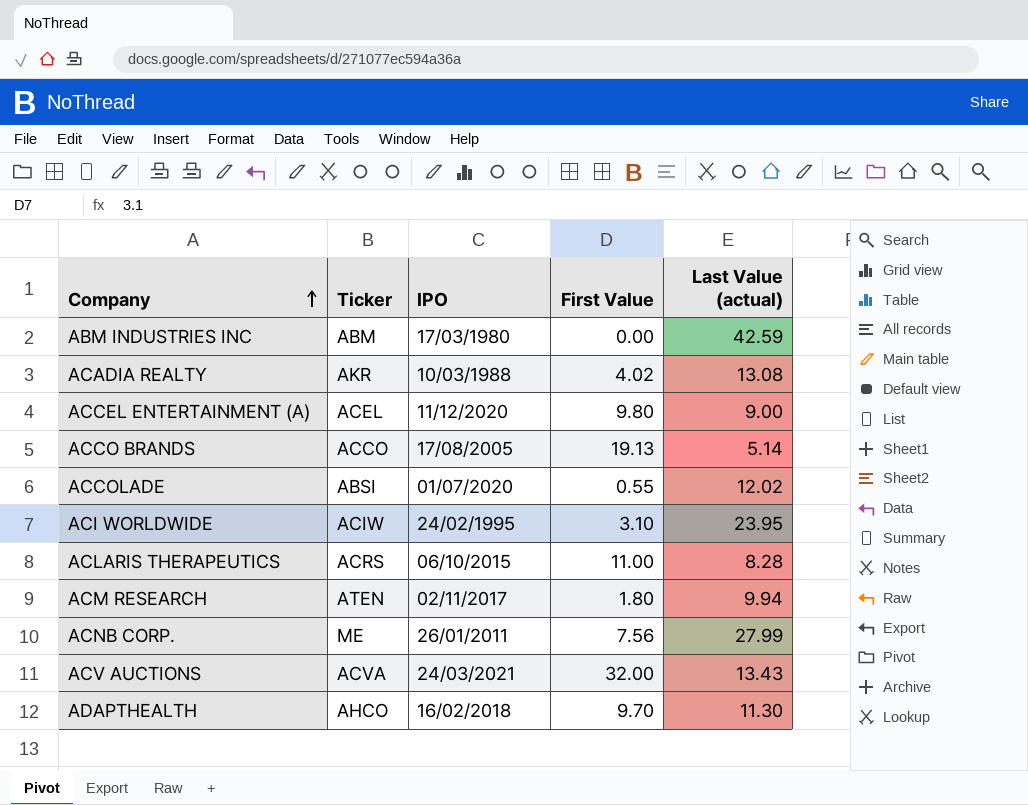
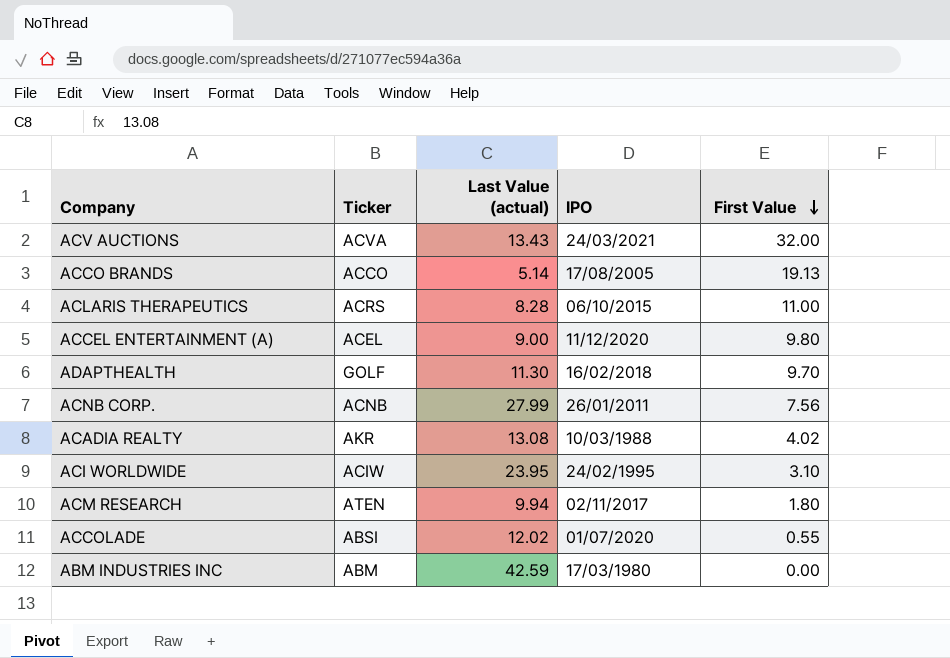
row order: Company ascending -> First Value descending
column Last Value (actual) | position: 5 -> 3
ADAPTHEALTH | Ticker: AHCO -> GOLF
ACNB CORP. | Ticker: ME -> ACNB

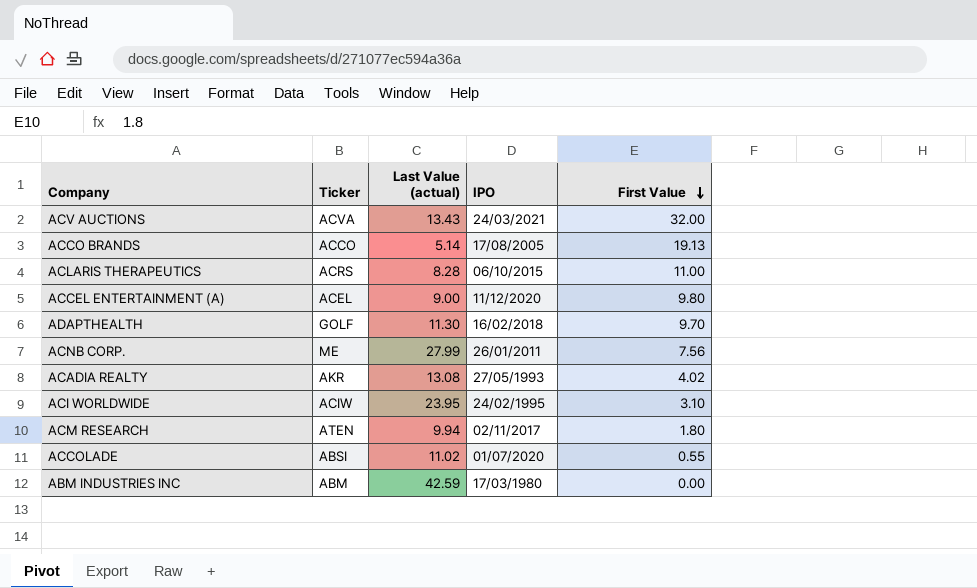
ACNB CORP. | Ticker: ACNB -> ME
ACADIA REALTY | IPO: 10/03/1988 -> 27/05/1993
ACCOLADE | Last Value (actual): 12.02 -> 11.02

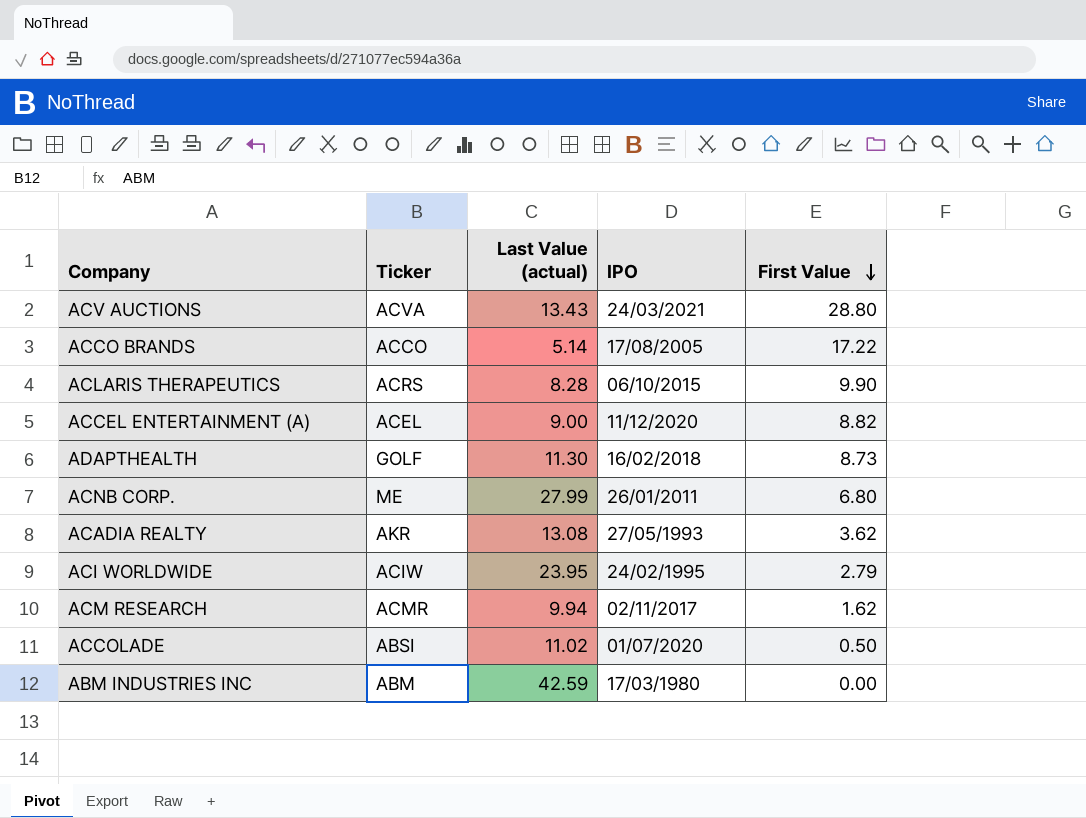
ACV AUCTIONS | First Value: 32.00 -> 28.80
ACCO BRANDS | First Value: 19.13 -> 17.22
ACLARIS THERAPEUTICS | First Value: 11.00 -> 9.90
ACCEL ENTERTAINMENT (A) | First Value: 9.80 -> 8.82
ADAPTHEALTH | First Value: 9.70 -> 8.73
ACNB CORP. | First Value: 7.56 -> 6.80
ACADIA REALTY | First Value: 4.02 -> 3.62
ACI WORLDWIDE | First Value: 3.10 -> 2.79
ACM RESEARCH | Ticker: ATEN -> ACMR
ACM RESEARCH | First Value: 1.80 -> 1.62
ACCOLADE | First Value: 0.55 -> 0.50

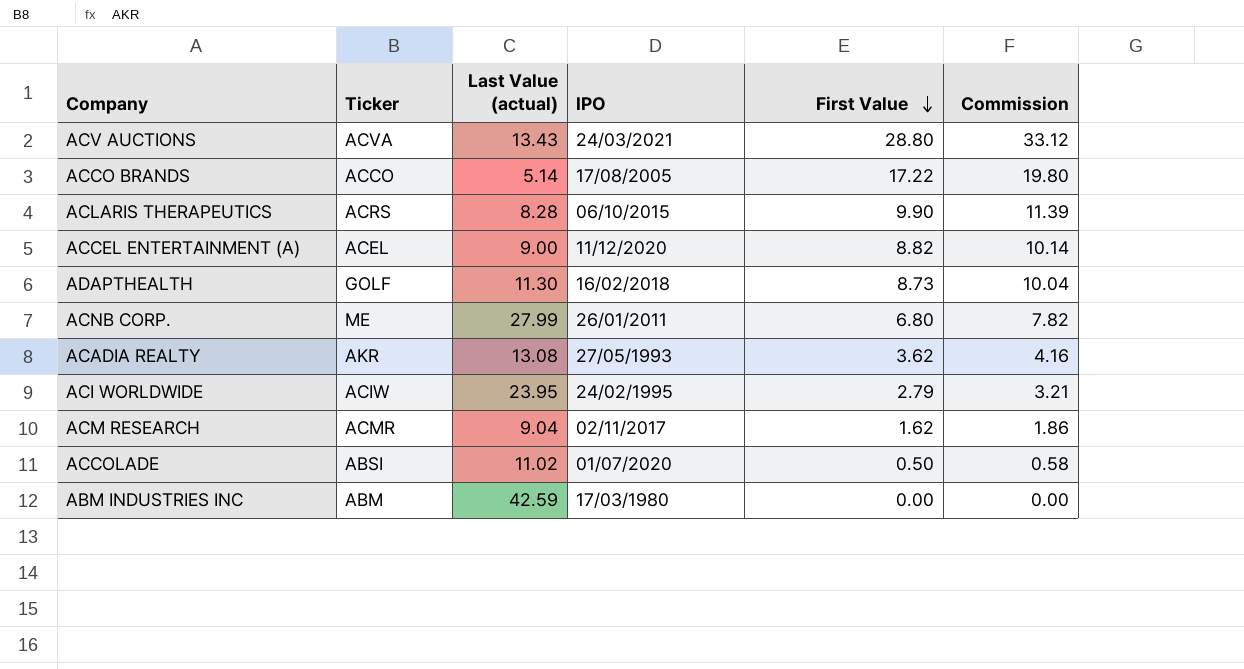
column Commission | formula: none -> [First Value] * 1.15
ACM RESEARCH | Last Value (actual): 9.94 -> 9.04

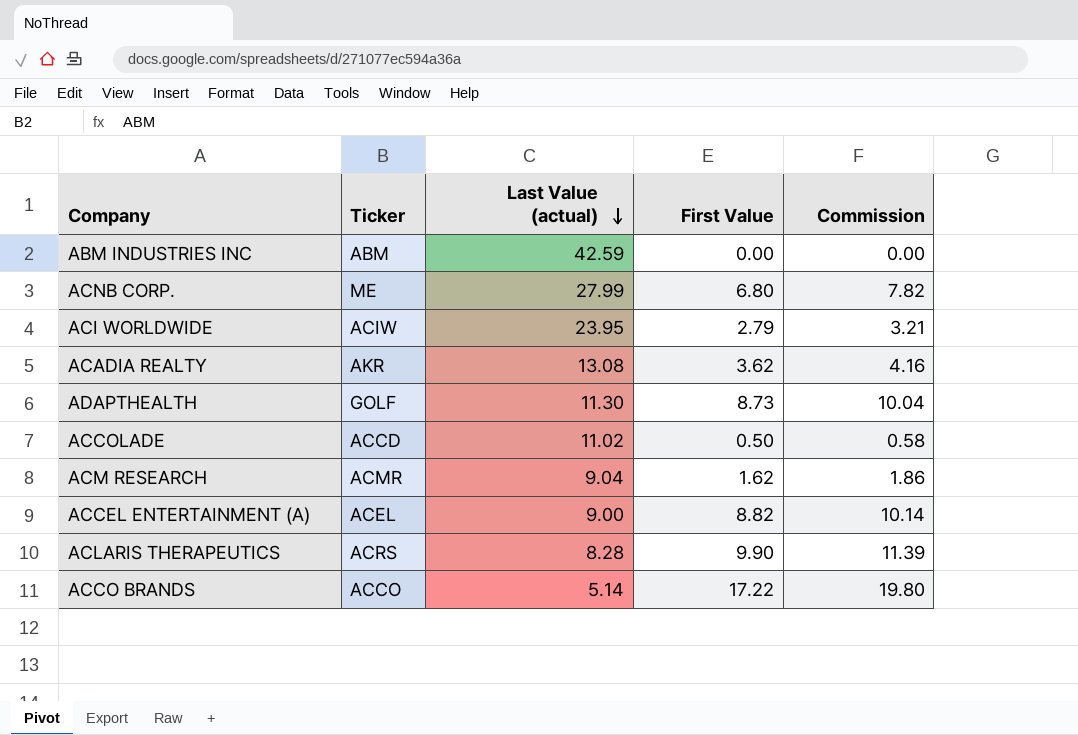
row order: First Value descending -> Last Value (actual) descending
column IPO | position: 4 -> none
row ACV AUCTIONS: ACVA | 13.43 | 24/03/2021 | 28.80 | 33.12 -> none
ACCOLADE | Ticker: ABSI -> ACCD

